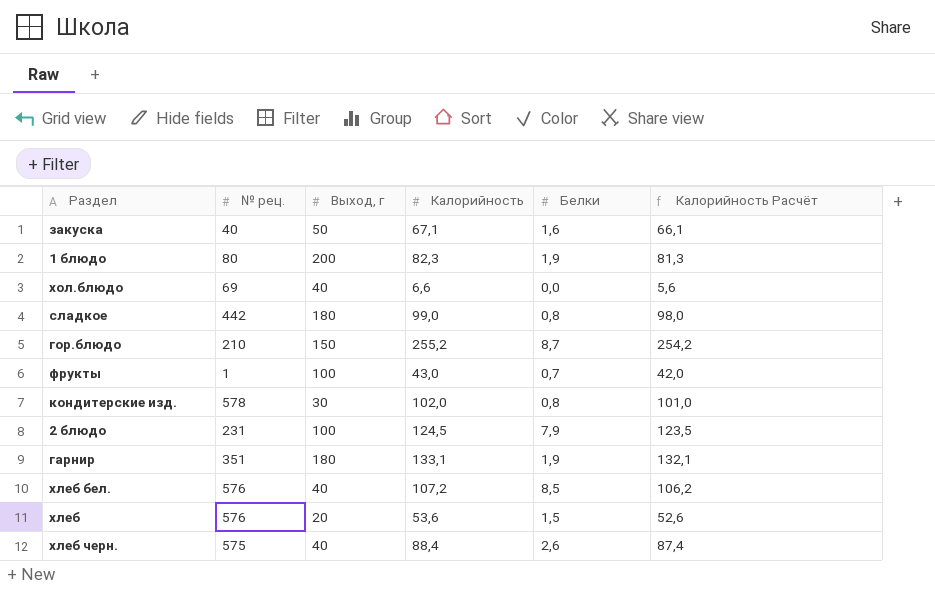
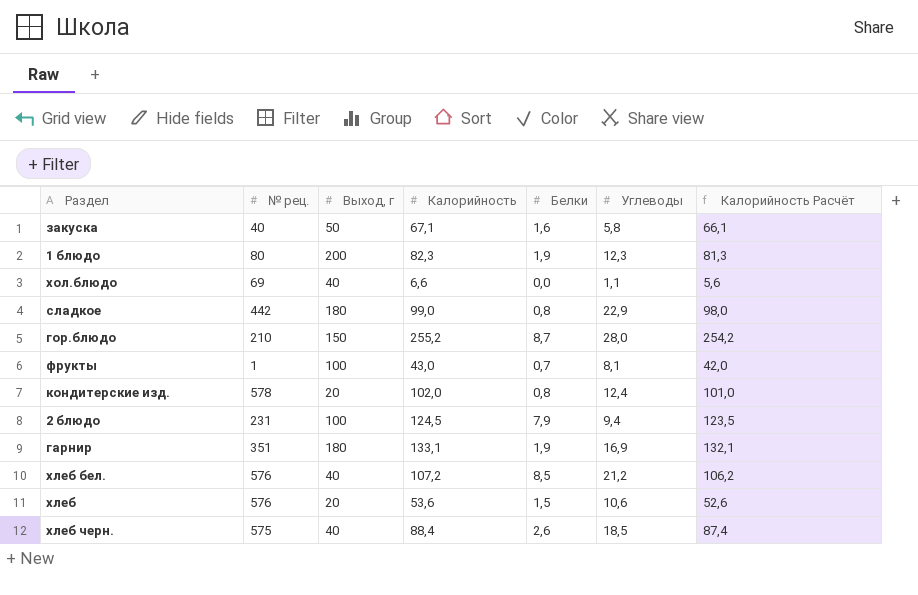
column Углеводы | position: none -> 6
кондитерские изд. | Выход, г: 30 -> 20

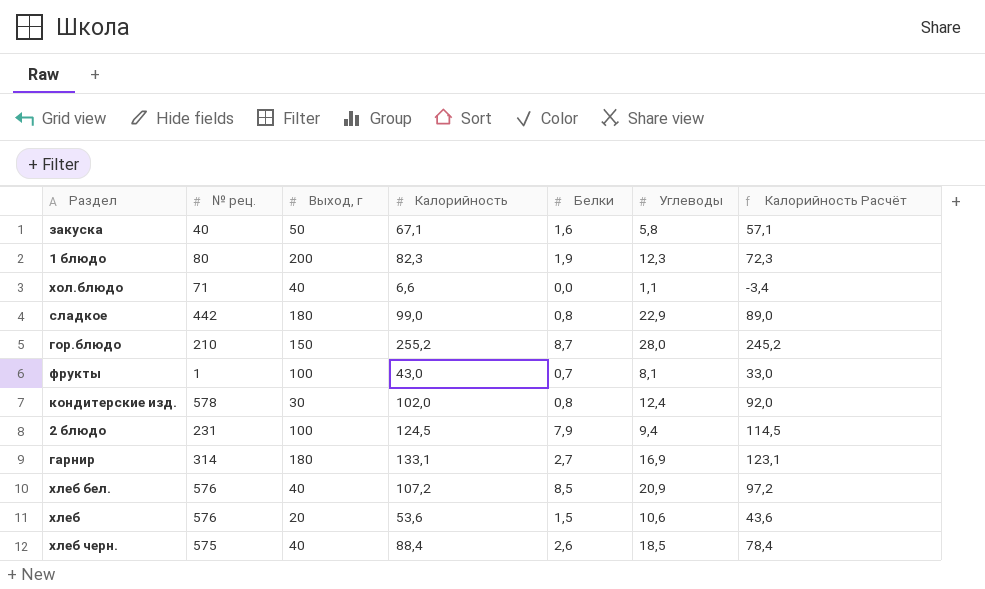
column Калорийность Расчёт | formula: [Калорийность] - 1 -> [Калорийность] - 10
хол.блюдо | № рец.: 69 -> 71
кондитерские изд. | Выход, г: 20 -> 30
гарнир | № рец.: 351 -> 314
гарнир | Белки: 1,9 -> 2,7
хлеб бел. | Углеводы: 21,2 -> 20,9

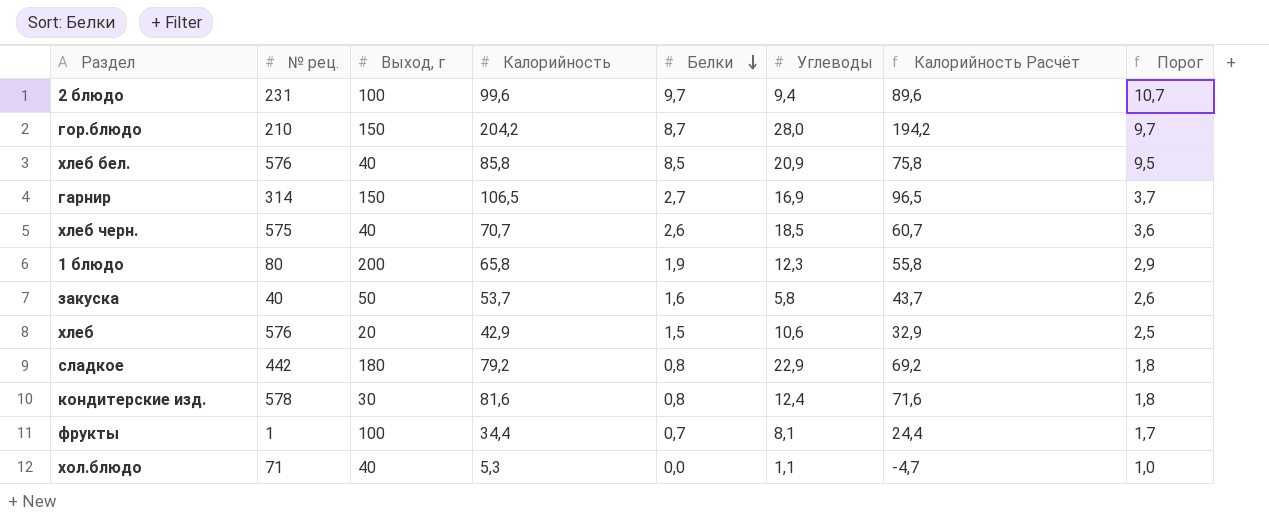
row order: none -> Белки descending
column Порог | formula: none -> [Белки] + 1
2 блюдо | Калорийность: 124,5 -> 99,6
2 блюдо | Белки: 7,9 -> 9,7
2 блюдо | Калорийность Расчёт: 114,5 -> 89,6
гор.блюдо | Калорийность: 255,2 -> 204,2
гор.блюдо | Калорийность Расчёт: 245,2 -> 194,2
хлеб бел. | Калорийность: 107,2 -> 85,8
хлеб бел. | Калорийность Расчёт: 97,2 -> 75,8
гарнир | Выход, г: 180 -> 150
гарнир | Калорийность: 133,1 -> 106,5
гарнир | Калорийность Расчёт: 123,1 -> 96,5
хлеб черн. | Калорийность: 88,4 -> 70,7
хлеб черн. | Калорийность Расчёт: 78,4 -> 60,7
1 блюдо | Калорийность: 82,3 -> 65,8
1 блюдо | Калорийность Расчёт: 72,3 -> 55,8
закуска | Калорийность: 67,1 -> 53,7
закуска | Калорийность Расчёт: 57,1 -> 43,7
хлеб | Калорийность: 53,6 -> 42,9
хлеб | Калорийность Расчёт: 43,6 -> 32,9
сладкое | Калорийность: 99,0 -> 79,2
сладкое | Калорийность Расчёт: 89,0 -> 69,2
кондитерские изд. | Калорийность: 102,0 -> 81,6
кондитерские изд. | Калорийность Расчёт: 92,0 -> 71,6
фрукты | Калорийность: 43,0 -> 34,4
фрукты | Калорийность Расчёт: 33,0 -> 24,4
хол.блюдо | Калорийность: 6,6 -> 5,3
хол.блюдо | Калорийность Расчёт: -3,4 -> -4,7

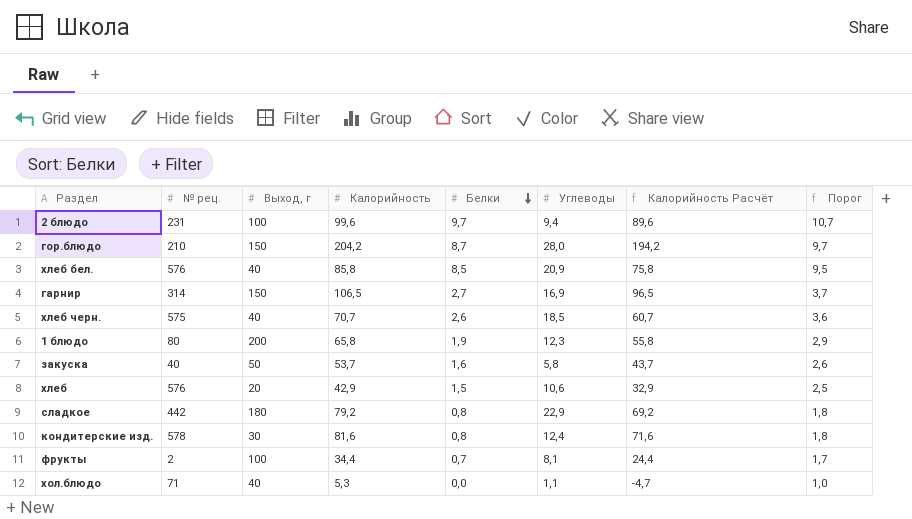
фрукты | № рец.: 1 -> 2

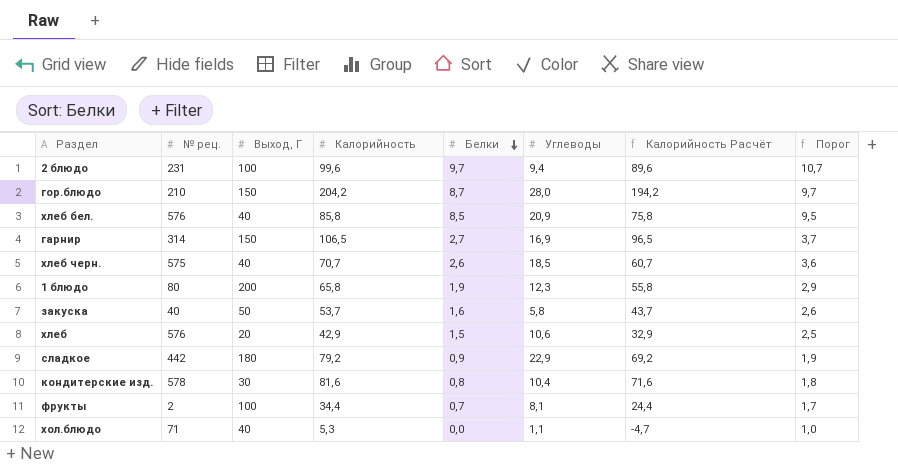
column name: Выход, г -> Выход, Г
сладкое | Белки: 0,8 -> 0,9
сладкое | Порог: 1,8 -> 1,9
кондитерские изд. | Углеводы: 12,4 -> 10,4

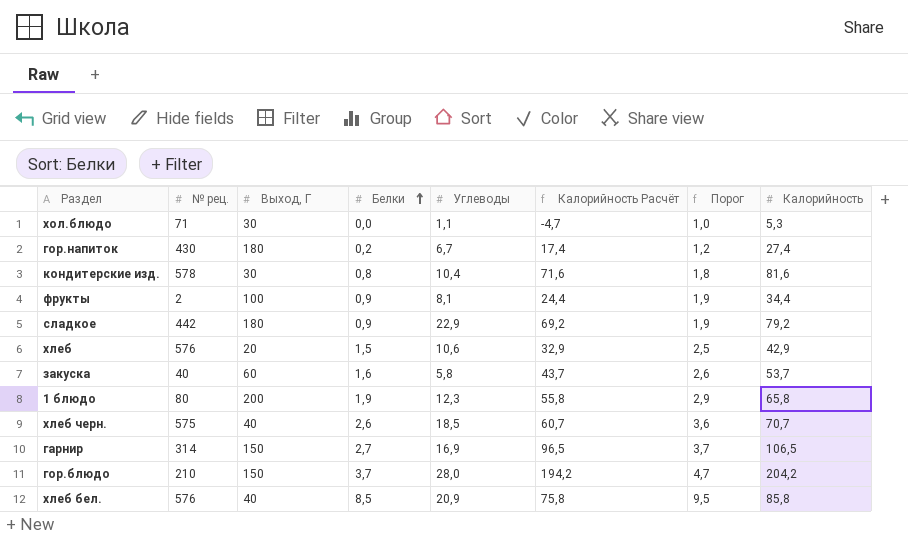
row order: Белки descending -> Белки ascending
column Калорийность | position: 4 -> 8
row 2 блюдо: 231 | 100 | 99,6 | 9,7 | 9,4 | 89,6 | 10,7 -> none
хол.блюдо | Выход, Г: 40 -> 30
row гор.напиток: none -> 430 | 180 | 0,2 | 6,7 | 17,4 | 1,2 | 27,4
фрукты | Белки: 0,7 -> 0,9
фрукты | Порог: 1,7 -> 1,9
закуска | Выход, Г: 50 -> 60
гор.блюдо | Белки: 8,7 -> 3,7
гор.блюдо | Порог: 9,7 -> 4,7

